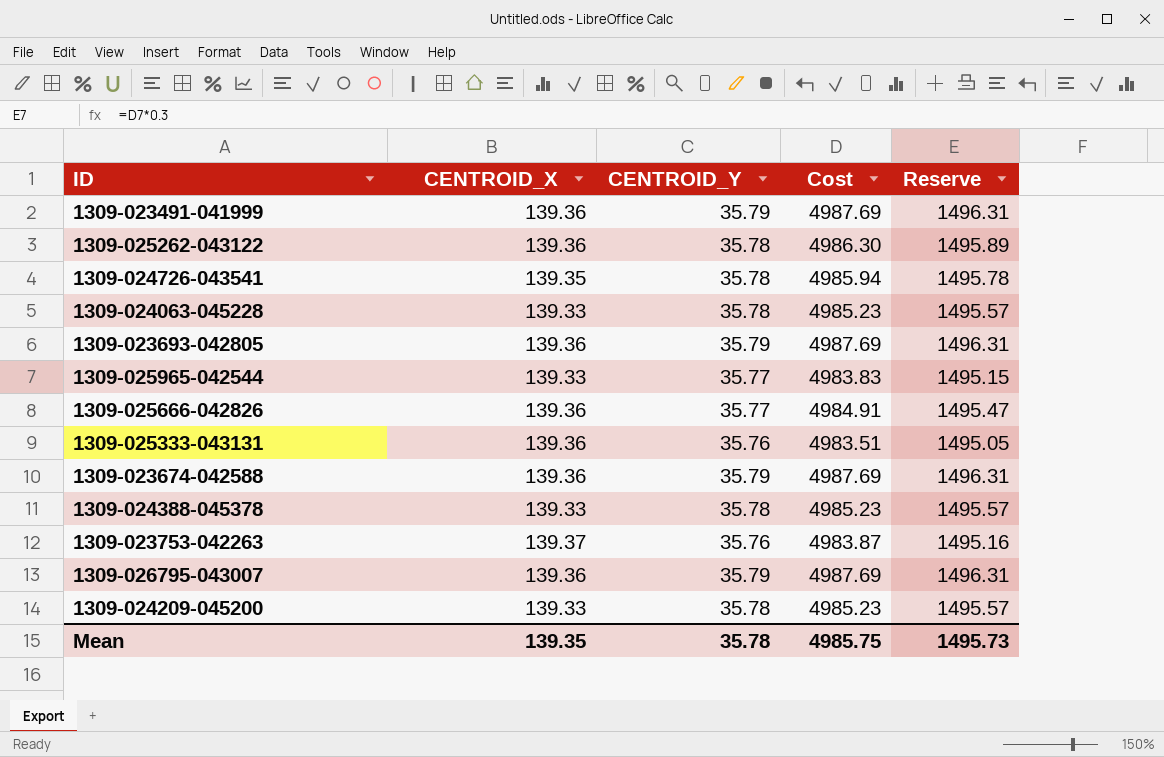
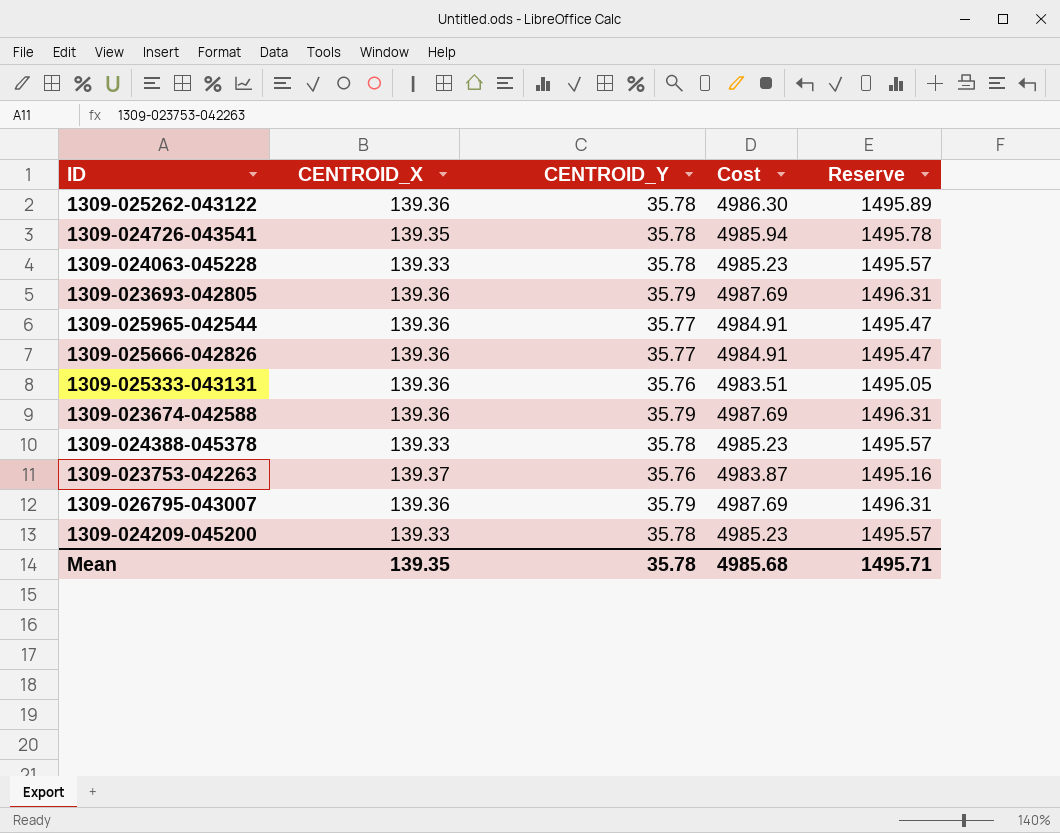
row 1309-023491-041999: 139.36 | 35.79 | 4987.69 | 1496.31 -> none
1309-025965-042544 | CENTROID_X: 139.33 -> 139.36
1309-025965-042544 | Cost: 4983.83 -> 4984.91
1309-025965-042544 | Reserve: 1495.15 -> 1495.47
Mean | Cost: 4985.75 -> 4985.68
Mean | Reserve: 1495.73 -> 1495.71

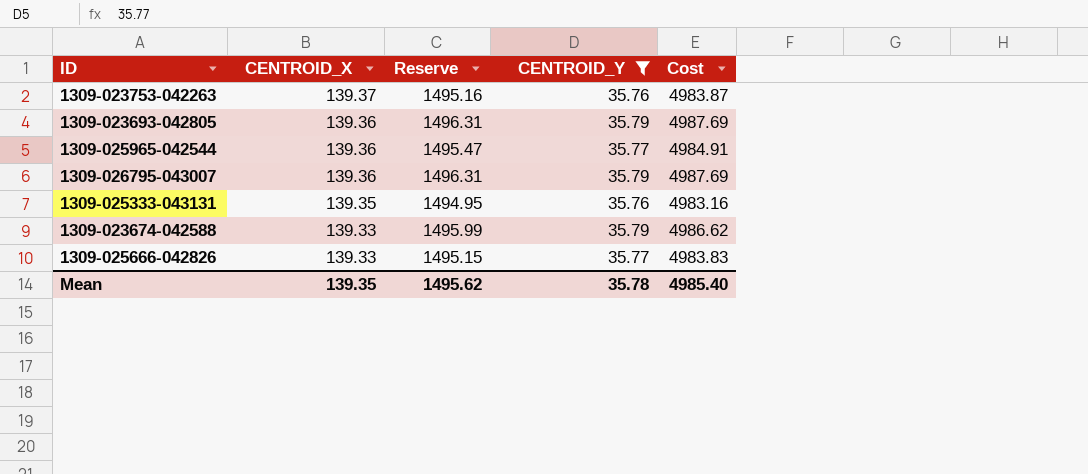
filter: none -> CENTROID_Y != 35.78
row order: none -> CENTROID_X descending
column Reserve | position: 5 -> 3
1309-025333-043131 | CENTROID_X: 139.36 -> 139.35
1309-025333-043131 | Reserve: 1495.05 -> 1494.95
1309-025333-043131 | Cost: 4983.51 -> 4983.16
1309-023674-042588 | CENTROID_X: 139.36 -> 139.33
1309-023674-042588 | Reserve: 1496.31 -> 1495.99
1309-023674-042588 | Cost: 4987.69 -> 4986.62
1309-025666-042826 | CENTROID_X: 139.36 -> 139.33
1309-025666-042826 | Reserve: 1495.47 -> 1495.15
1309-025666-042826 | Cost: 4984.91 -> 4983.83
Mean | Reserve: 1495.71 -> 1495.62
Mean | Cost: 4985.68 -> 4985.40

